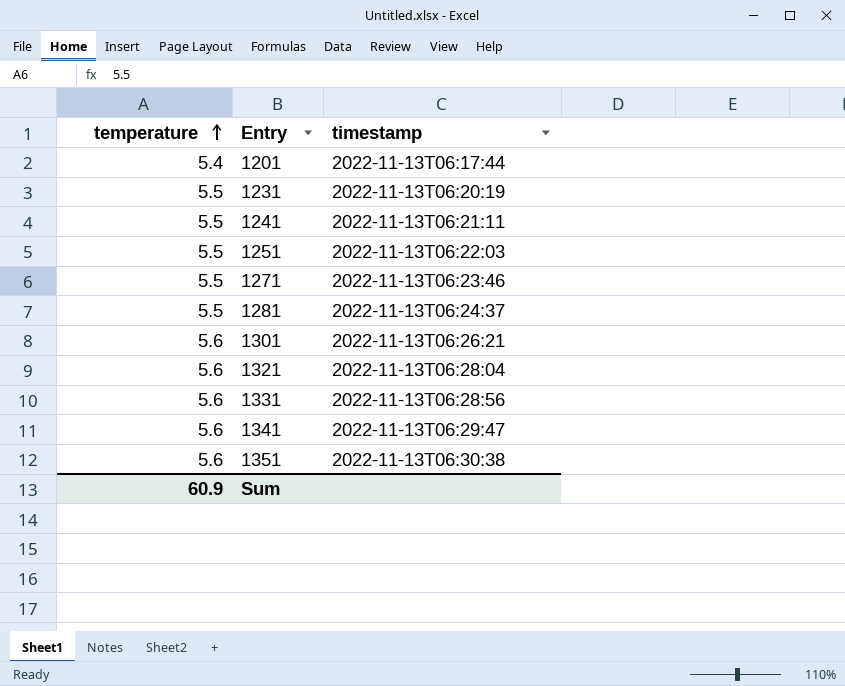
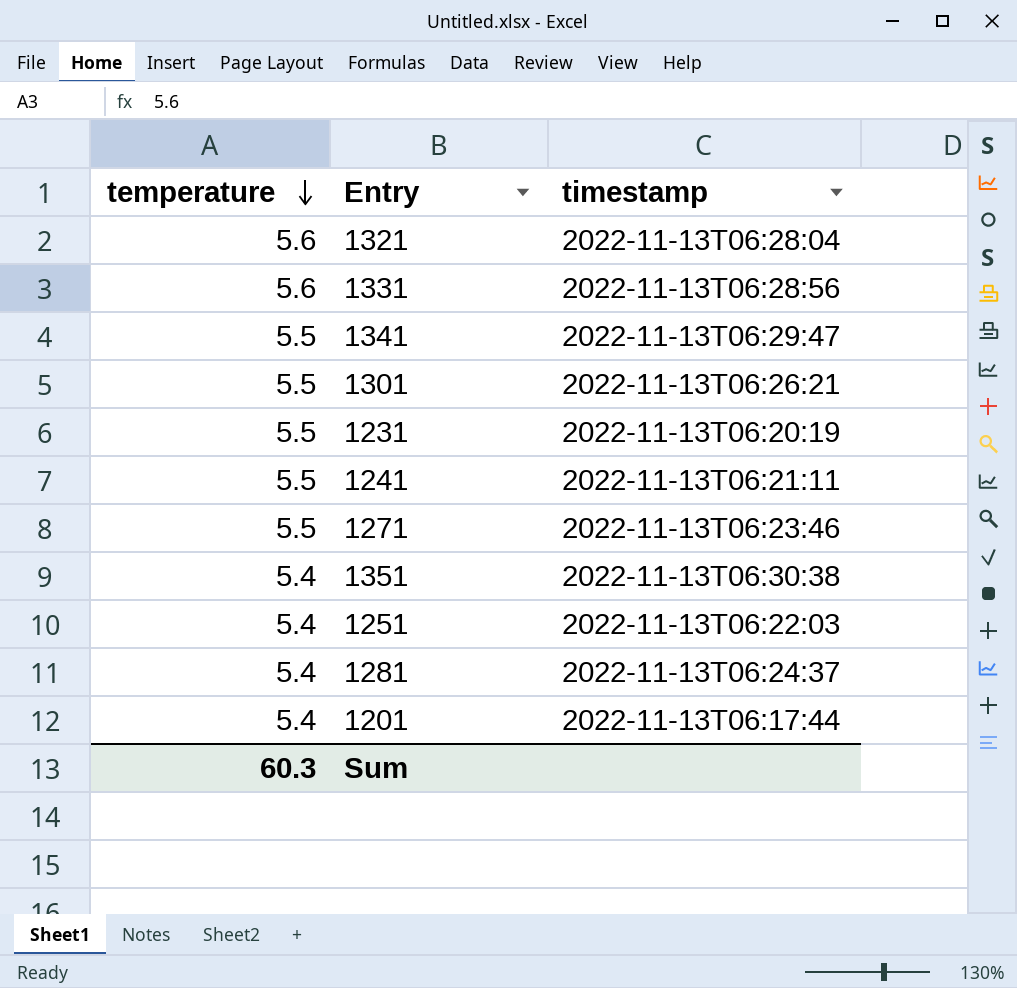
row order: temperature ascending -> temperature descending
1341 | temperature: 5.6 -> 5.5
1301 | temperature: 5.6 -> 5.5
1351 | temperature: 5.6 -> 5.4
1251 | temperature: 5.5 -> 5.4
1281 | temperature: 5.5 -> 5.4
Sum | temperature: 60.9 -> 60.3

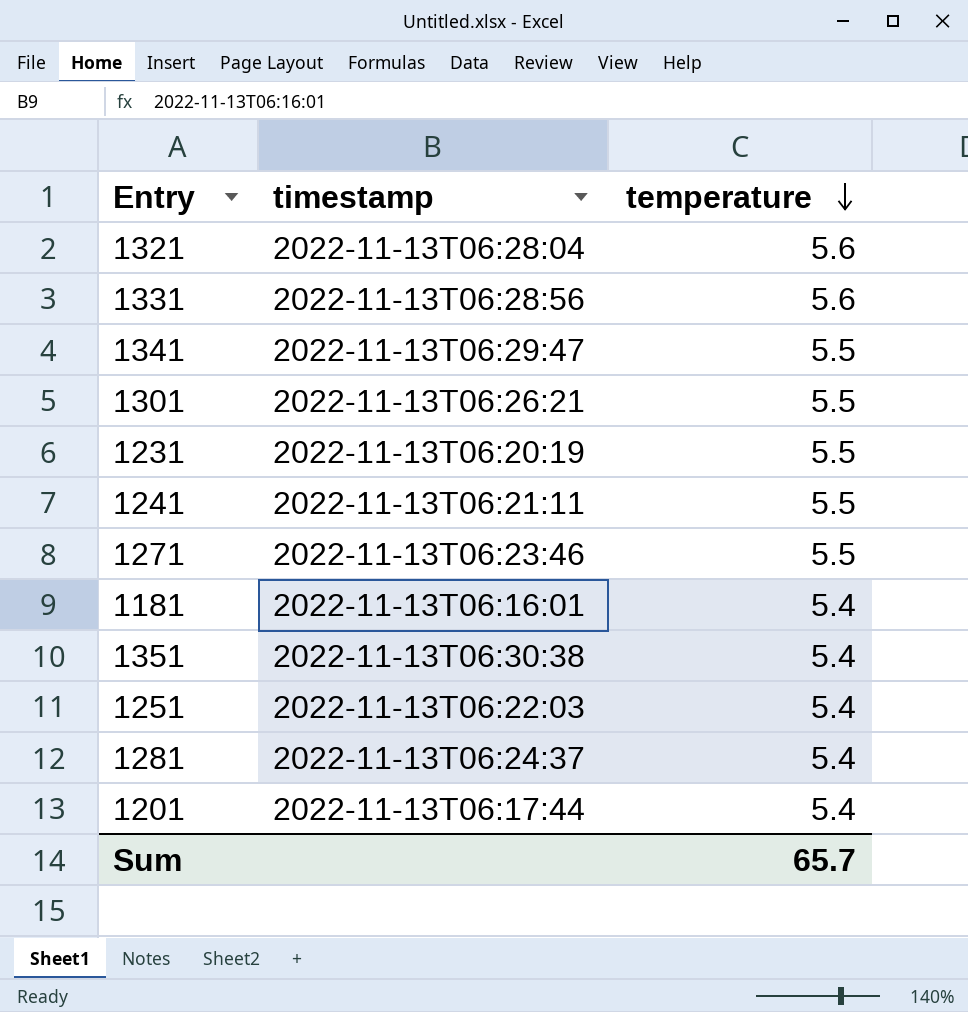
column temperature | position: 1 -> 3
row 1181: none -> 2022-11-13T06:16:01 | 5.4
Sum | temperature: 60.3 -> 65.7

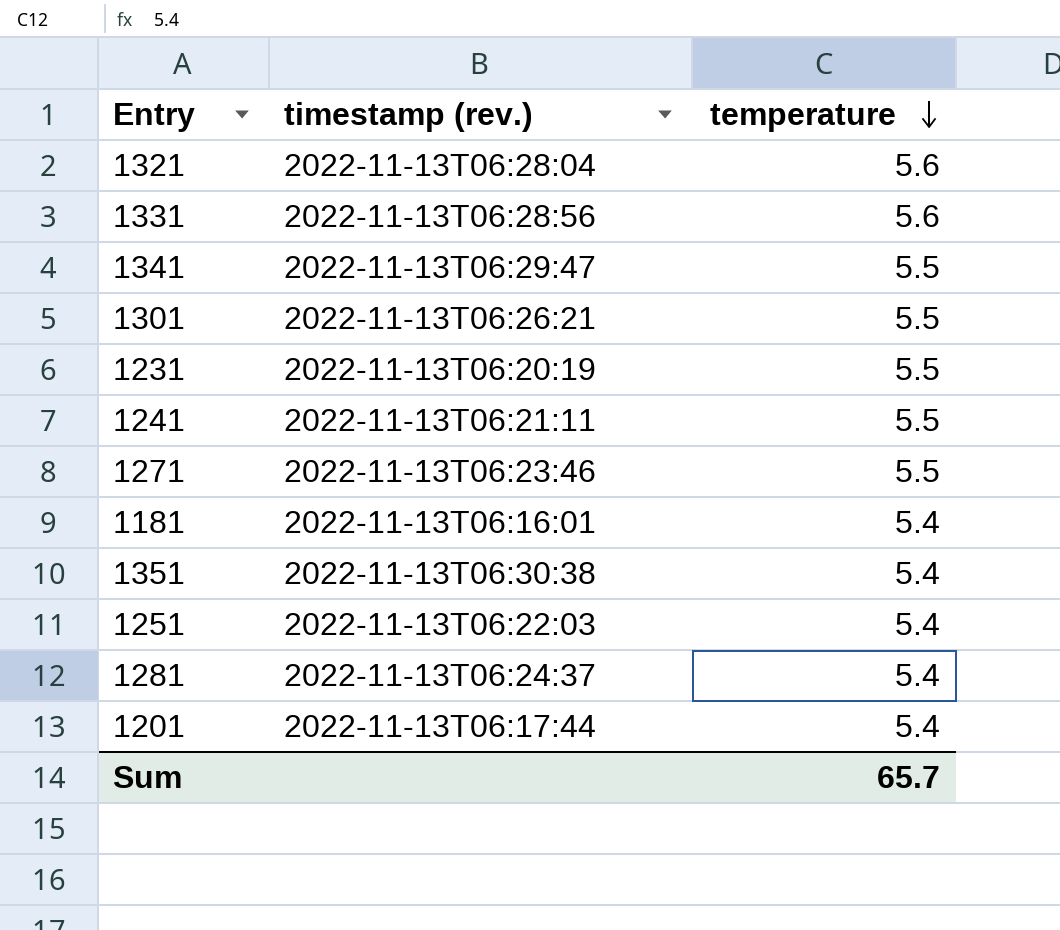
column name: timestamp -> timestamp (rev.)

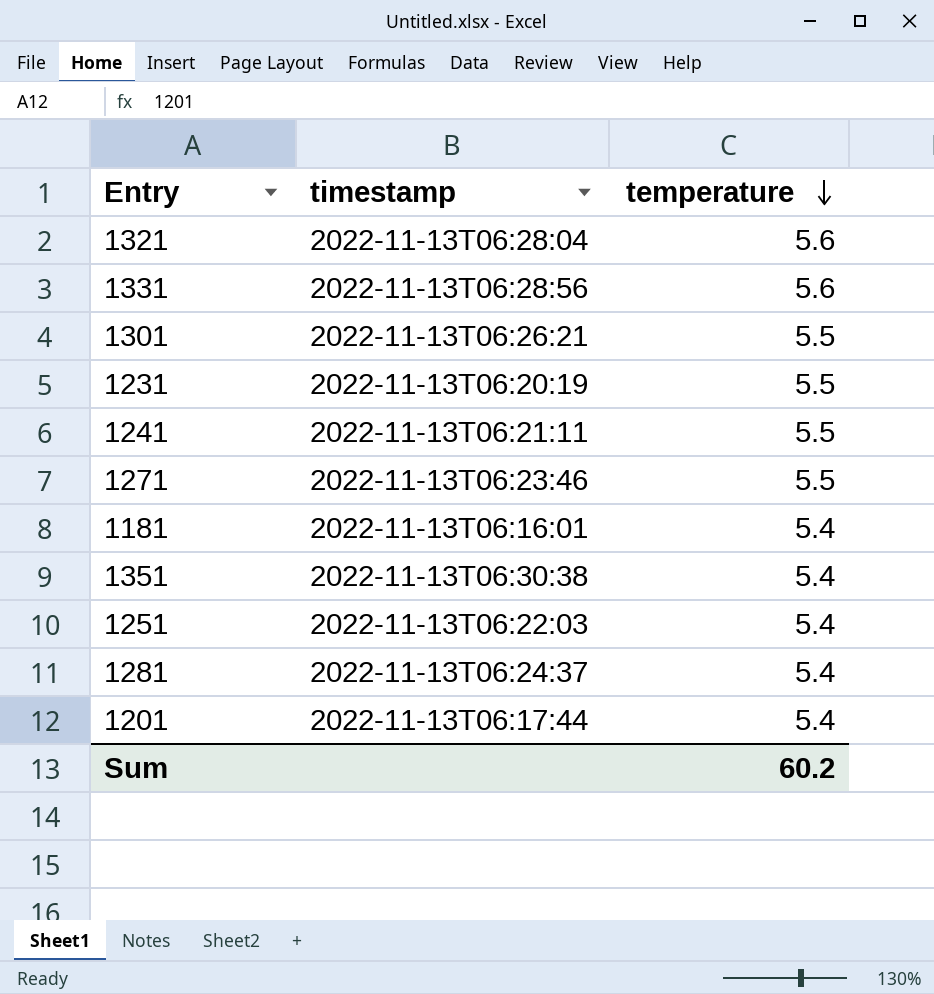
column name: timestamp (rev.) -> timestamp
row 1341: 2022-11-13T06:29:47 | 5.5 -> none
Sum | temperature: 65.7 -> 60.2

